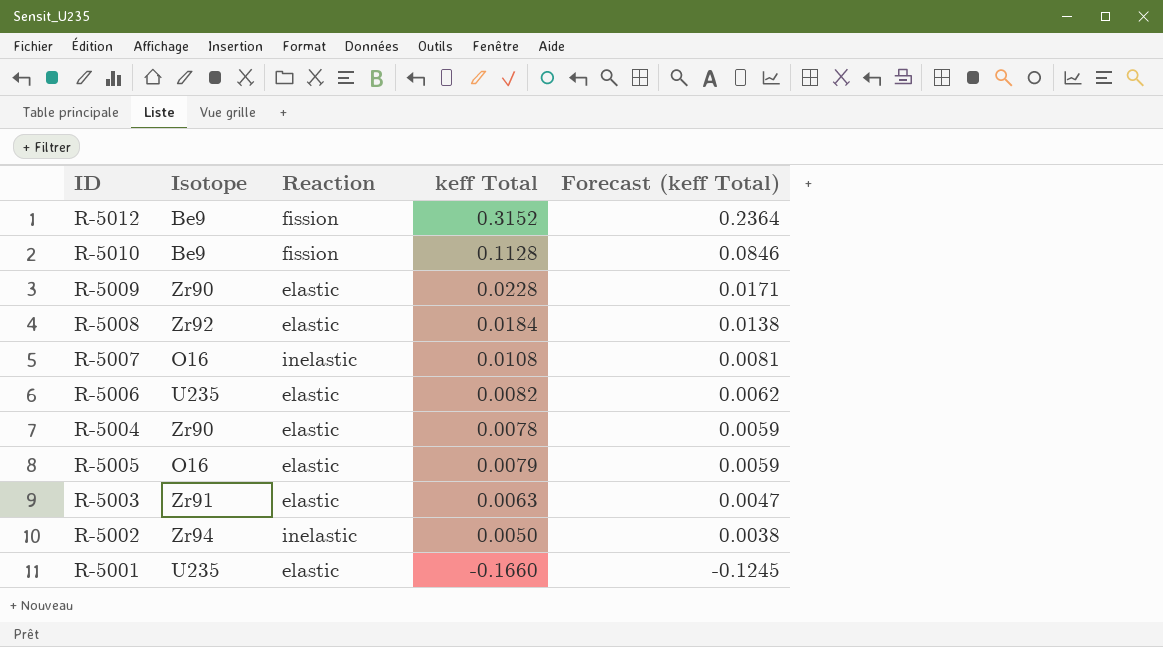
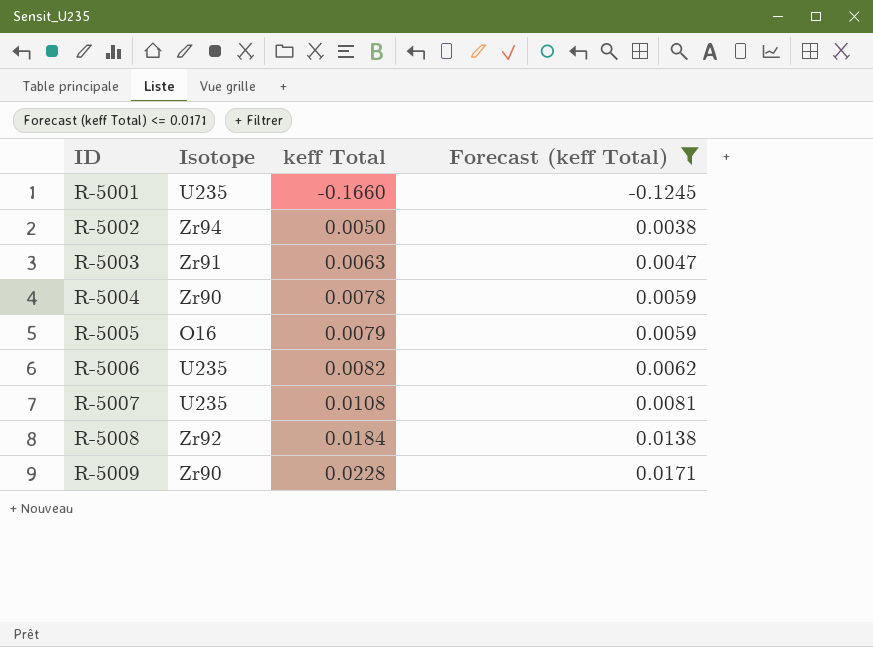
filter: none -> Forecast (keff Total) <= 0.0171
row order: Forecast (keff Total) descending -> ID ascending
column Reaction | position: 3 -> none
R-5007 | Isotope: O16 -> U235

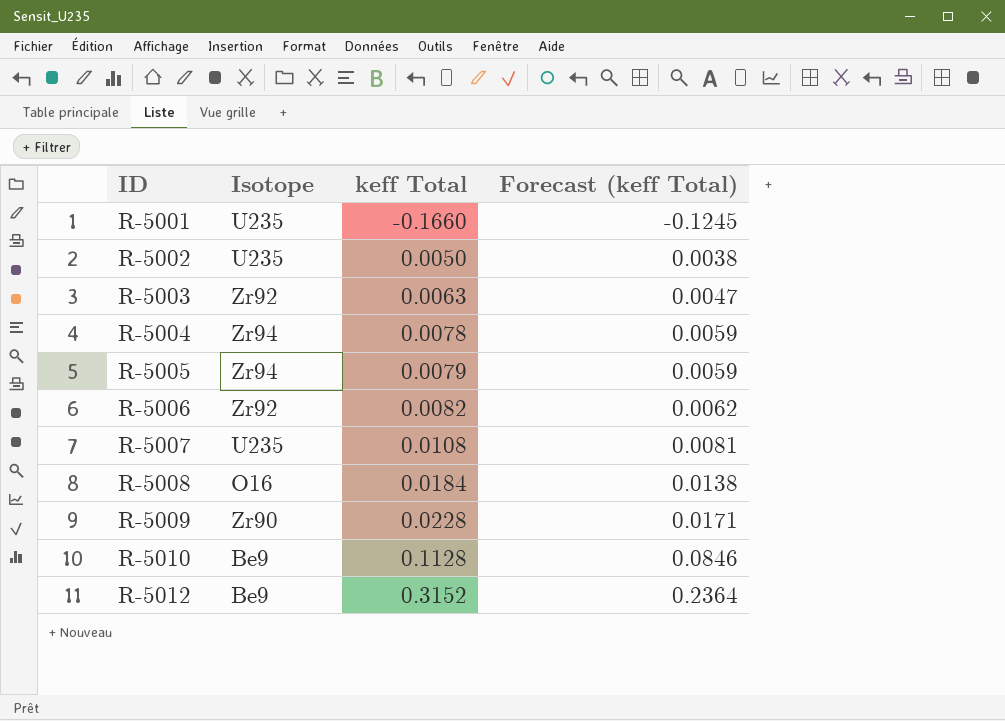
filter: Forecast (keff Total) <= 0.0171 -> none
R-5002 | Isotope: Zr94 -> U235
R-5003 | Isotope: Zr91 -> Zr92
R-5004 | Isotope: Zr90 -> Zr94
R-5005 | Isotope: O16 -> Zr94
R-5006 | Isotope: U235 -> Zr92
R-5008 | Isotope: Zr92 -> O16

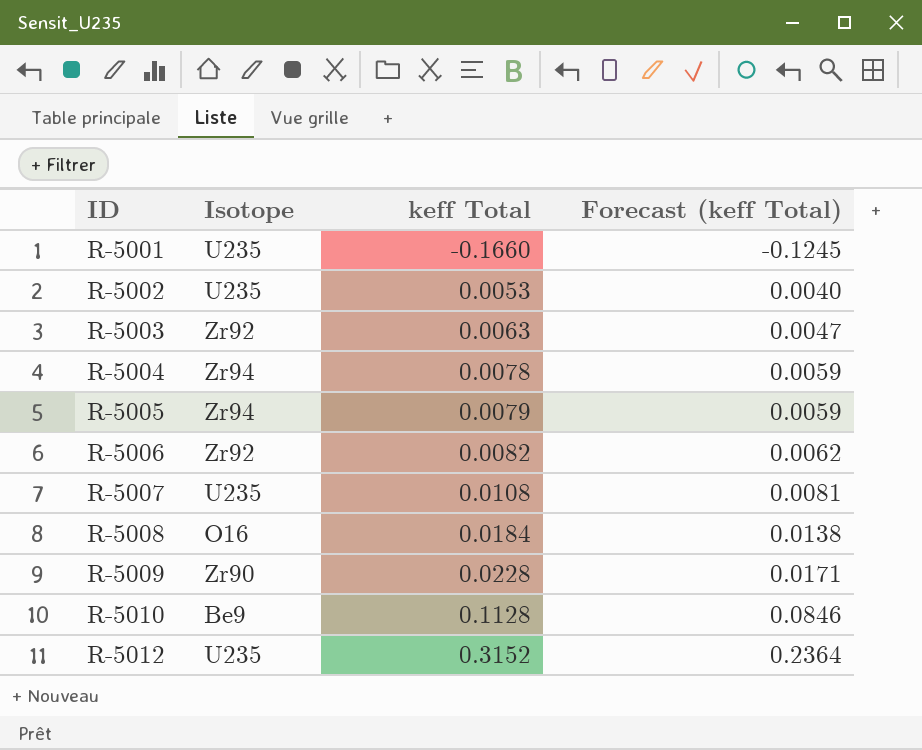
R-5002 | keff Total: 0.0050 -> 0.0053
R-5002 | Forecast (keff Total): 0.0038 -> 0.0040
R-5012 | Isotope: Be9 -> U235

